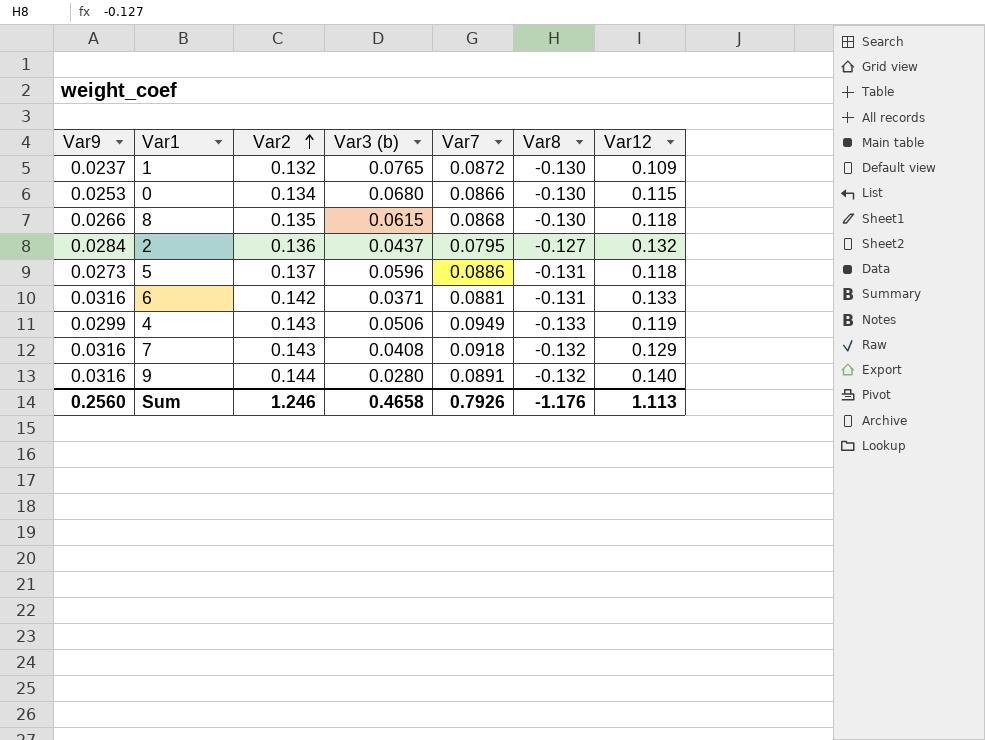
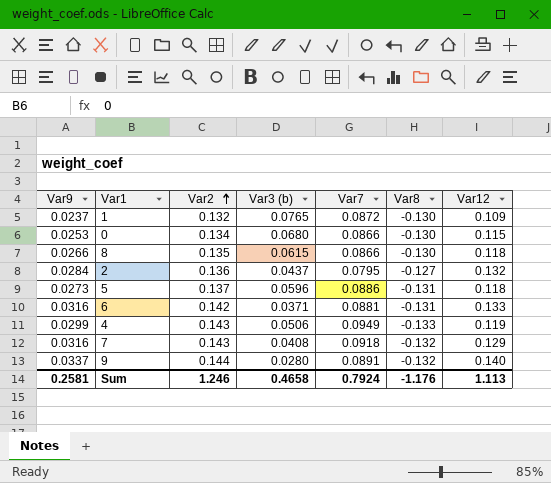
8 | Var7: 0.0868 -> 0.0866
9 | Var9: 0.0316 -> 0.0337
Sum | Var9: 0.2560 -> 0.2581
Sum | Var7: 0.7926 -> 0.7924

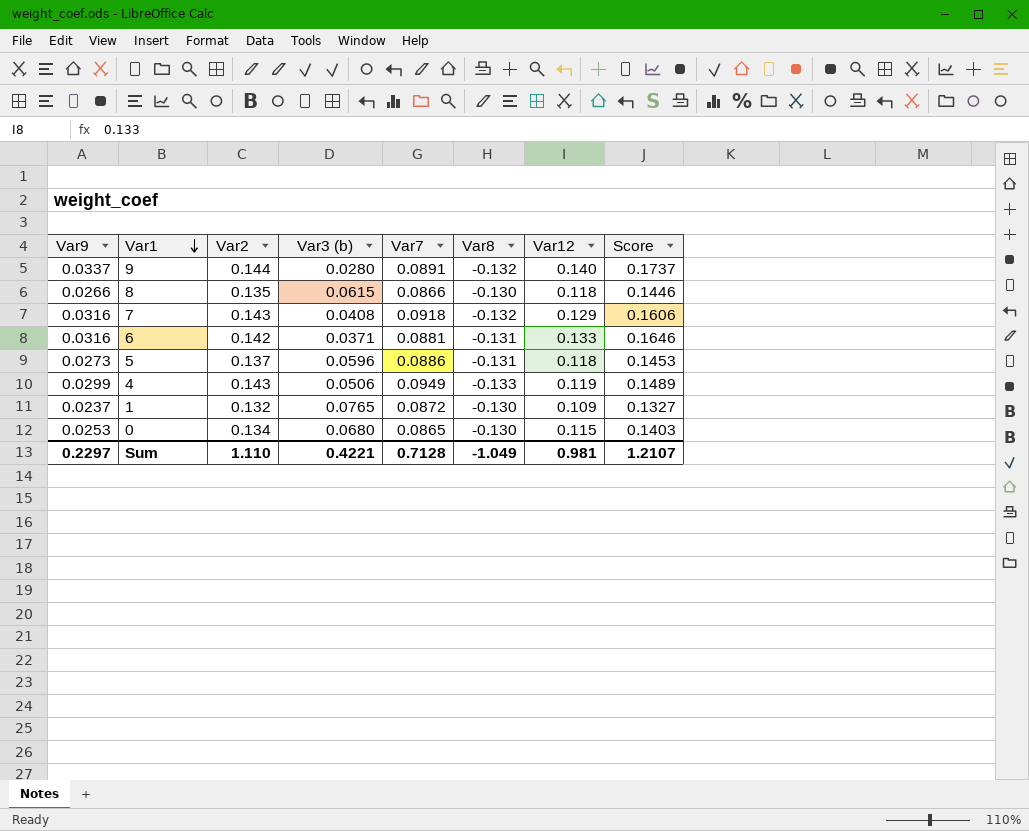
row order: Var2 ascending -> Var1 descending
column Score | formula: none -> [Var9] + [Var12]
row 2: 0.0284 | 0.136 | 0.0437 | 0.0795 | -0.127 | 0.132 -> none
0 | Var7: 0.0866 -> 0.0865
Sum | Var9: 0.2581 -> 0.2297
Sum | Var2: 1.246 -> 1.110
Sum | Var3 (b): 0.4658 -> 0.4221
Sum | Var7: 0.7924 -> 0.7128
Sum | Var8: -1.176 -> -1.049
Sum | Var12: 1.113 -> 0.981

